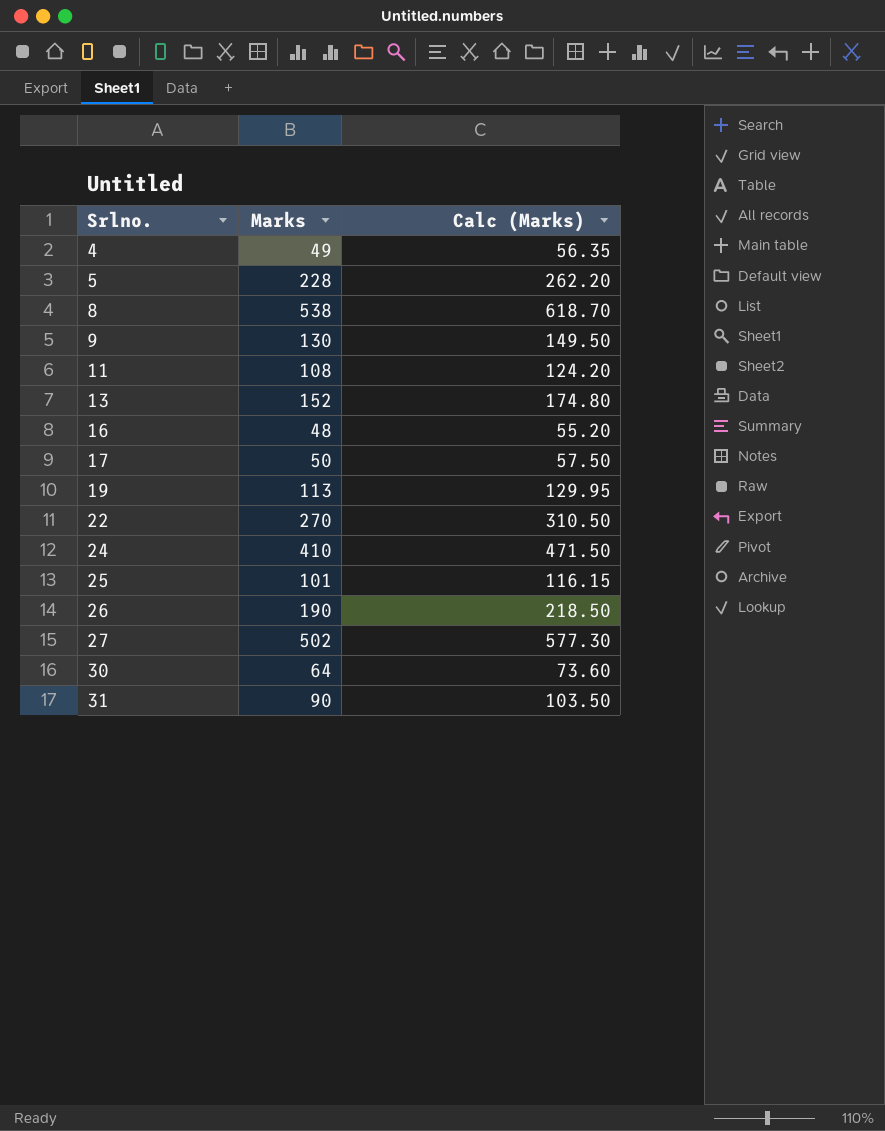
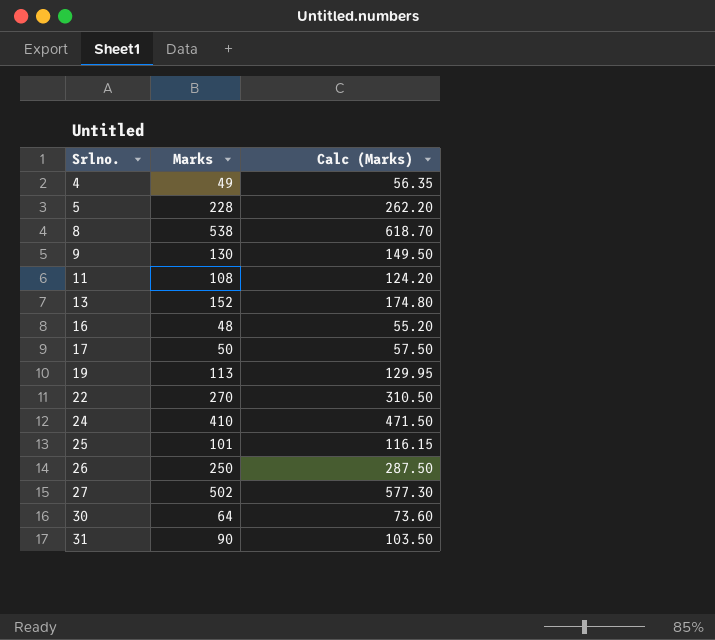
26 | Marks: 190 -> 250
26 | Calc (Marks): 218.50 -> 287.50

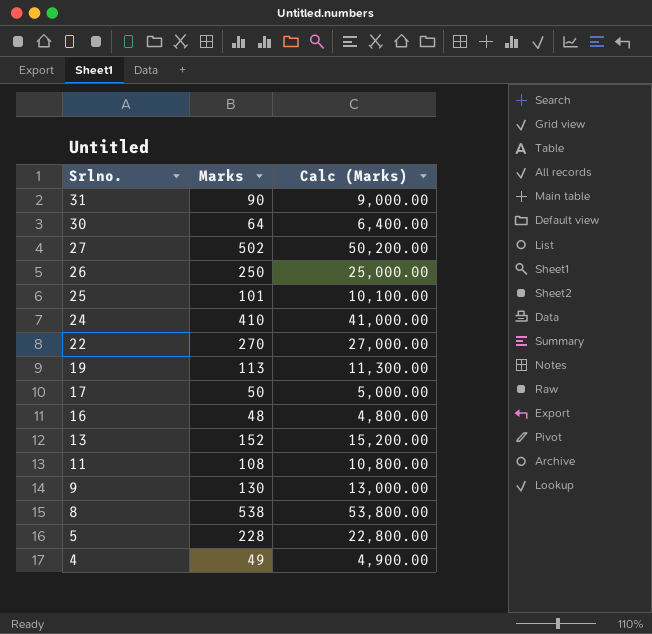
row order: Srlno. ascending -> Srlno. descending
column Calc (Marks) | formula: [Marks] * 1.15 -> [Marks] * 100

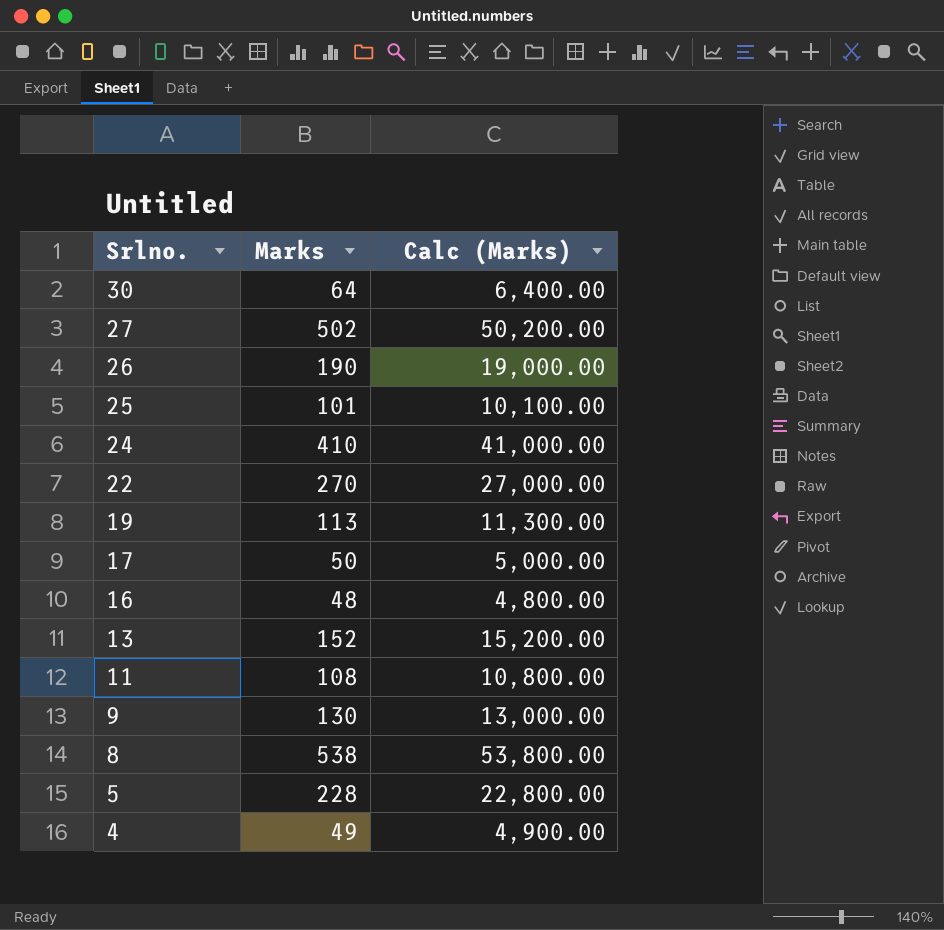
row 31: 90 | 9,000.00 -> none
26 | Marks: 250 -> 190
26 | Calc (Marks): 25,000.00 -> 19,000.00

